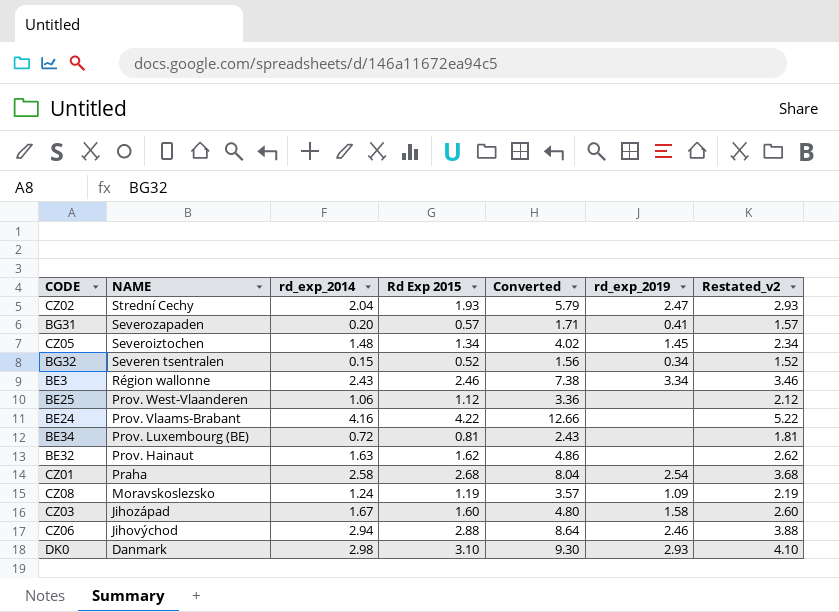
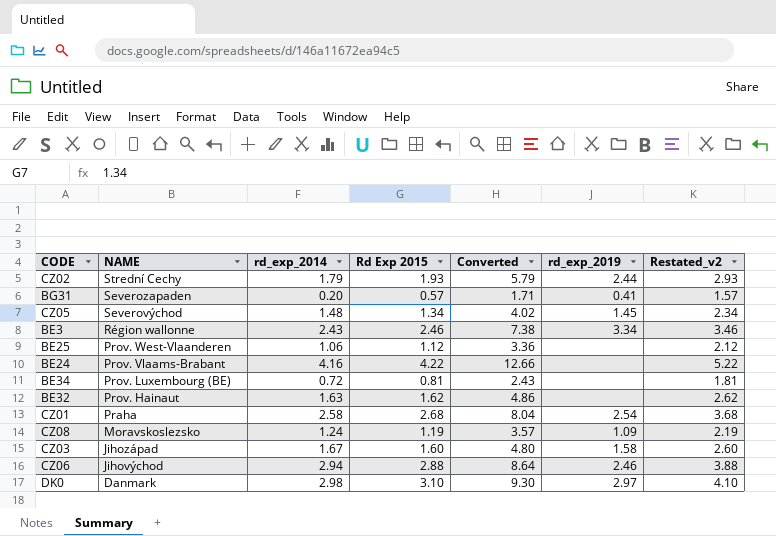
row BG32: Severen tsentralen | 0.15 | 0.52 | 1.56 | 0.34 | 1.52 -> none
CZ02 | rd_exp_2014: 2.04 -> 1.79
CZ02 | rd_exp_2019: 2.47 -> 2.44
CZ05 | NAME: Severoiztochen -> Severovýchod
DK0 | rd_exp_2019: 2.93 -> 2.97

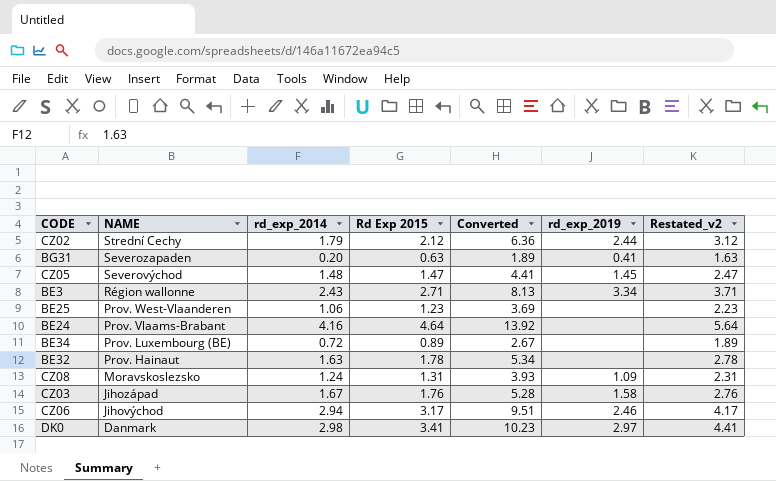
row CZ01: Praha | 2.58 | 2.68 | 8.04 | 2.54 | 3.68 -> none
CZ02 | Rd Exp 2015: 1.93 -> 2.12
CZ02 | Converted: 5.79 -> 6.36
CZ02 | Restated_v2: 2.93 -> 3.12
BG31 | Rd Exp 2015: 0.57 -> 0.63
BG31 | Converted: 1.71 -> 1.89
BG31 | Restated_v2: 1.57 -> 1.63
CZ05 | Rd Exp 2015: 1.34 -> 1.47
CZ05 | Converted: 4.02 -> 4.41
CZ05 | Restated_v2: 2.34 -> 2.47
BE3 | Rd Exp 2015: 2.46 -> 2.71
BE3 | Converted: 7.38 -> 8.13
BE3 | Restated_v2: 3.46 -> 3.71
BE25 | Rd Exp 2015: 1.12 -> 1.23
BE25 | Converted: 3.36 -> 3.69
BE25 | Restated_v2: 2.12 -> 2.23
BE24 | Rd Exp 2015: 4.22 -> 4.64
BE24 | Converted: 12.66 -> 13.92
BE24 | Restated_v2: 5.22 -> 5.64
BE34 | Rd Exp 2015: 0.81 -> 0.89
BE34 | Converted: 2.43 -> 2.67
BE34 | Restated_v2: 1.81 -> 1.89
BE32 | Rd Exp 2015: 1.62 -> 1.78
BE32 | Converted: 4.86 -> 5.34
BE32 | Restated_v2: 2.62 -> 2.78
CZ08 | Rd Exp 2015: 1.19 -> 1.31
CZ08 | Converted: 3.57 -> 3.93
CZ08 | Restated_v2: 2.19 -> 2.31
CZ03 | Rd Exp 2015: 1.60 -> 1.76
CZ03 | Converted: 4.80 -> 5.28
CZ03 | Restated_v2: 2.60 -> 2.76
CZ06 | Rd Exp 2015: 2.88 -> 3.17
CZ06 | Converted: 8.64 -> 9.51
CZ06 | Restated_v2: 3.88 -> 4.17
DK0 | Rd Exp 2015: 3.10 -> 3.41
DK0 | Converted: 9.30 -> 10.23
DK0 | Restated_v2: 4.10 -> 4.41

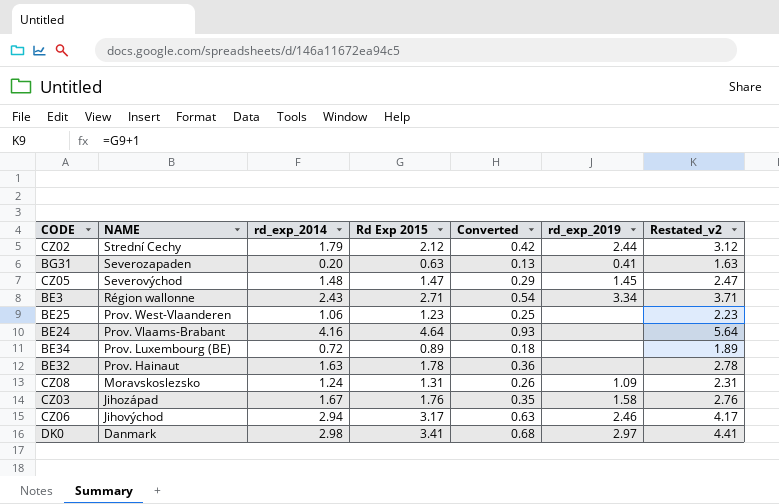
column Converted | formula: [Rd Exp 2015] * 3 -> [Rd Exp 2015] * 0.2

